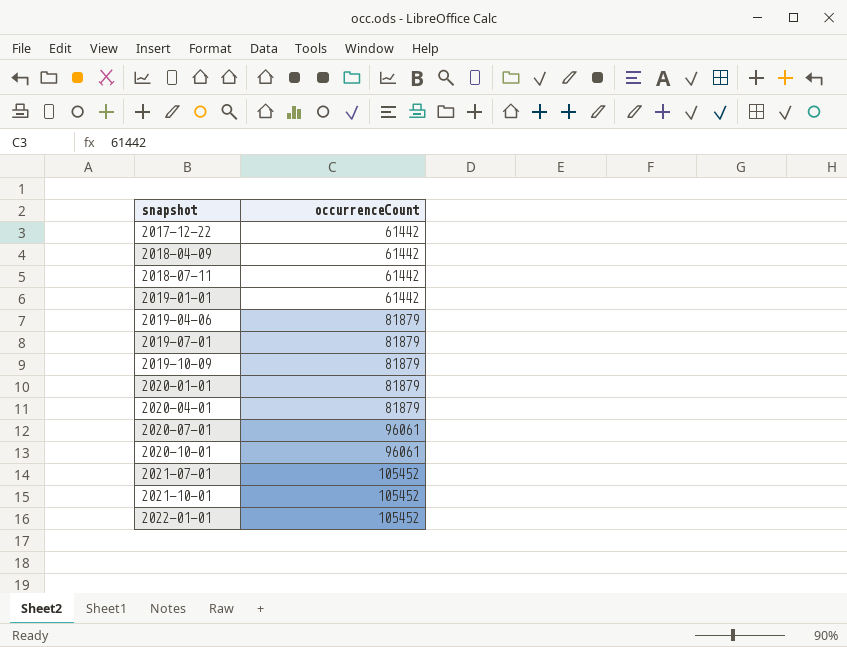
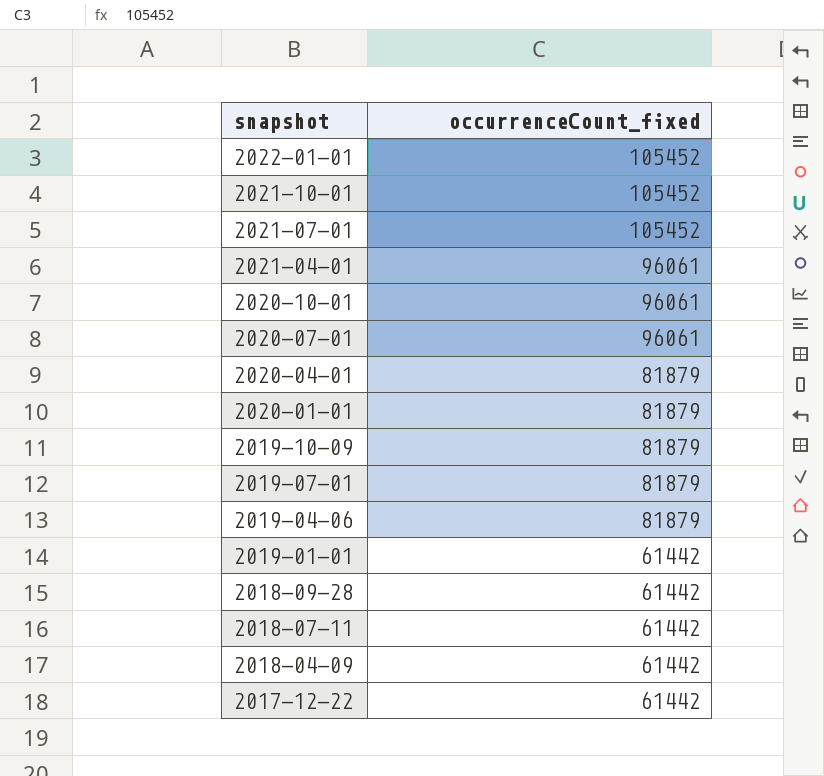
row order: snapshot ascending -> snapshot descending
column name: occurrenceCount -> occurrenceCount_fixed
row 2021-04-01: none -> 96061
row 2018-09-28: none -> 61442

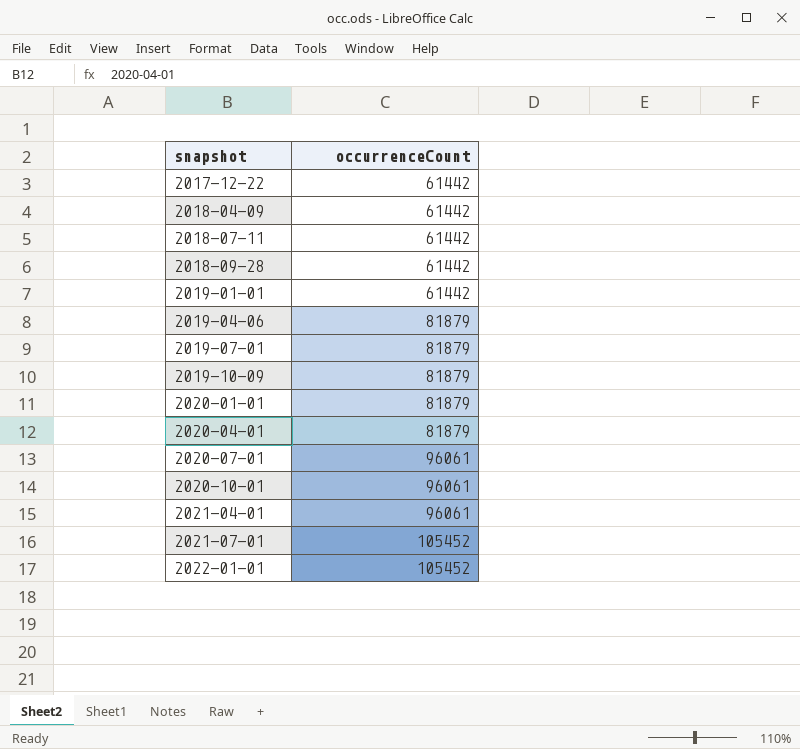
row order: snapshot descending -> snapshot ascending
column name: occurrenceCount_fixed -> occurrenceCount
row 2021-10-01: 105452 -> none

